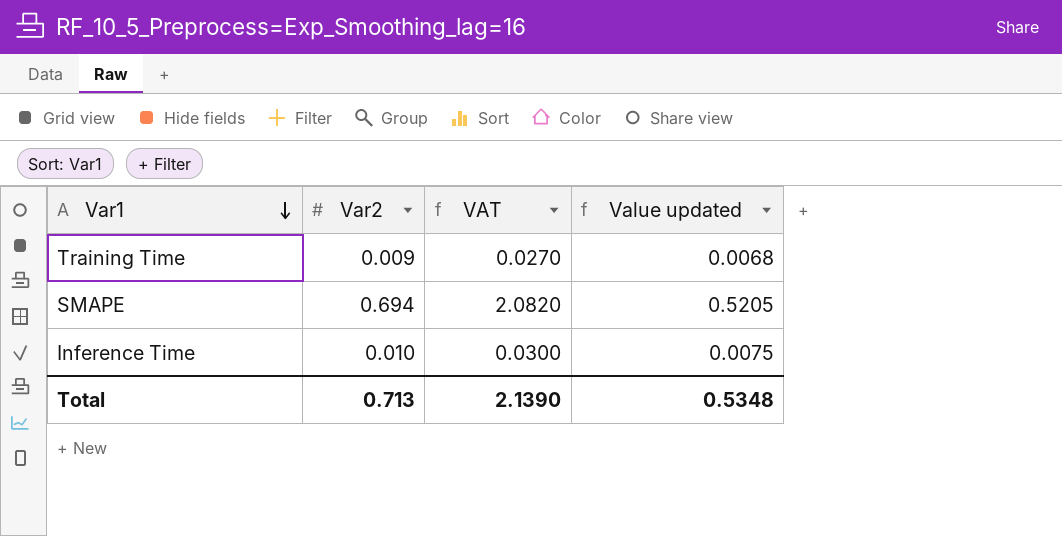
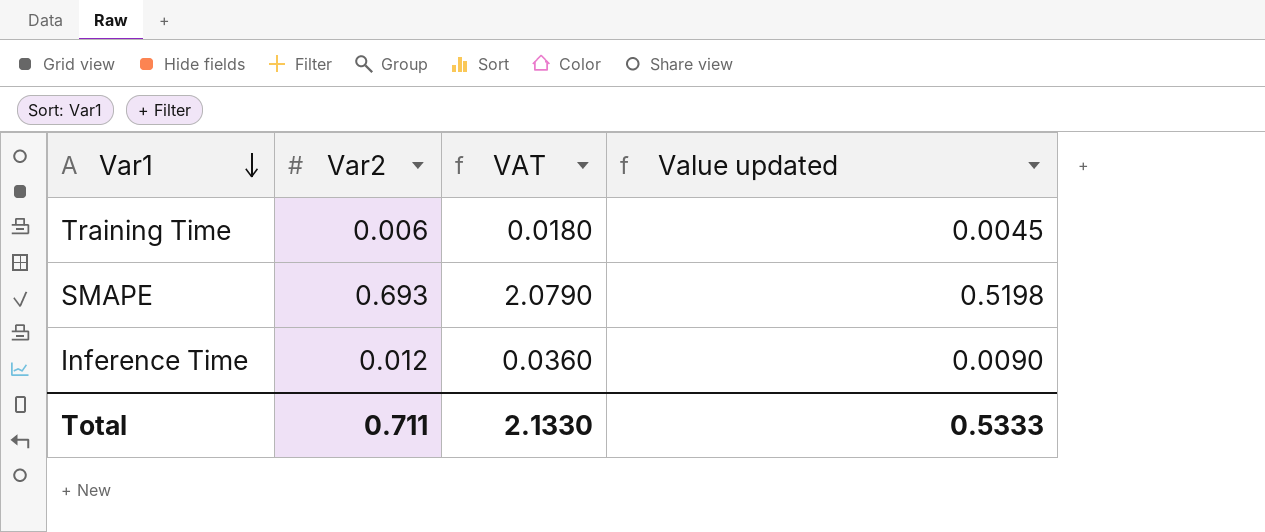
Training Time | Var2: 0.009 -> 0.006
Training Time | VAT: 0.0270 -> 0.0180
Training Time | Value updated: 0.0068 -> 0.0045
SMAPE | Var2: 0.694 -> 0.693
SMAPE | VAT: 2.0820 -> 2.0790
SMAPE | Value updated: 0.5205 -> 0.5198
Inference Time | Var2: 0.010 -> 0.012
Inference Time | VAT: 0.0300 -> 0.0360
Inference Time | Value updated: 0.0075 -> 0.0090
Total | Var2: 0.713 -> 0.711
Total | VAT: 2.1390 -> 2.1330
Total | Value updated: 0.5348 -> 0.5333

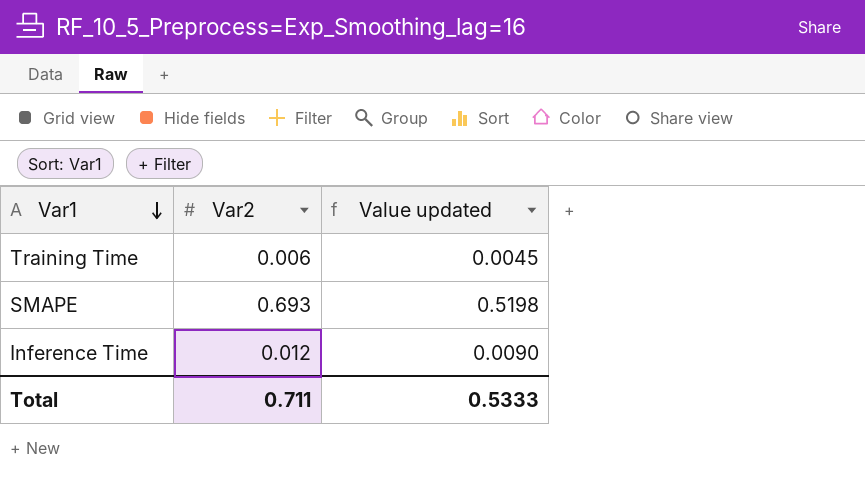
column VAT | formula: [Var2] * 3 -> none

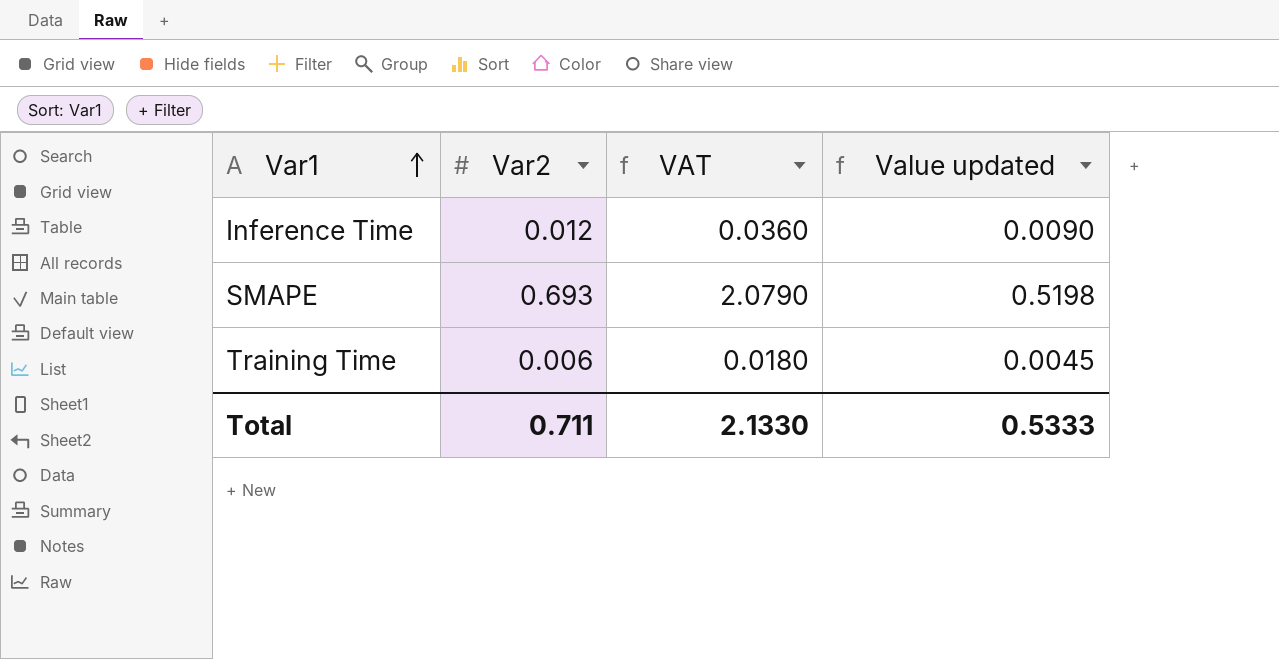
row order: Var1 descending -> Var1 ascending
column VAT | formula: none -> [Var2] * 3

